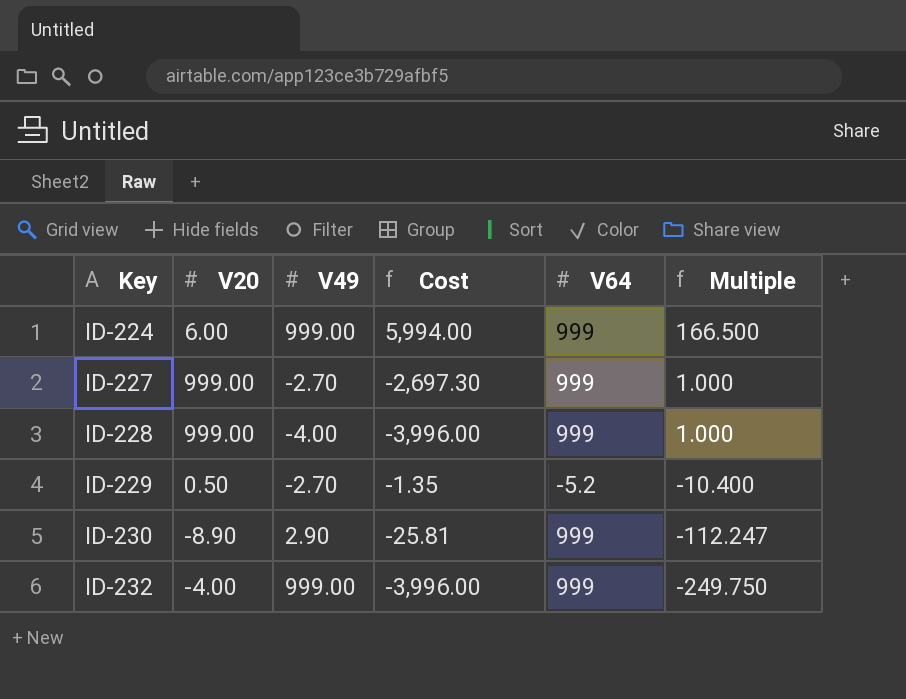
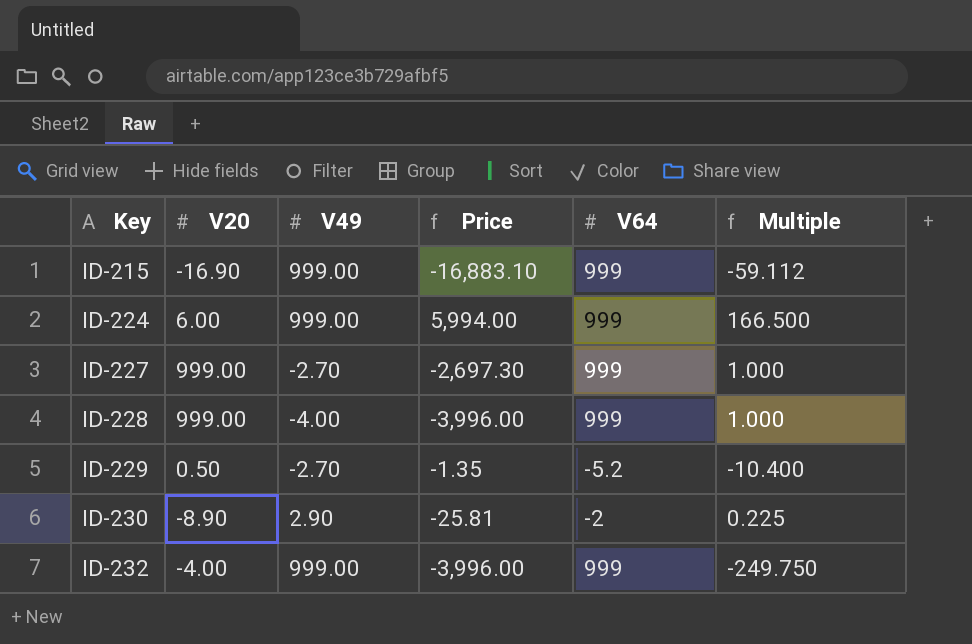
column name: Cost -> Price
row ID-215: none -> -16.90 | 999.00 | -16,883.10 | 999 | -59.112
ID-230 | V64: 999 -> -2
ID-230 | Multiple: -112.247 -> 0.225

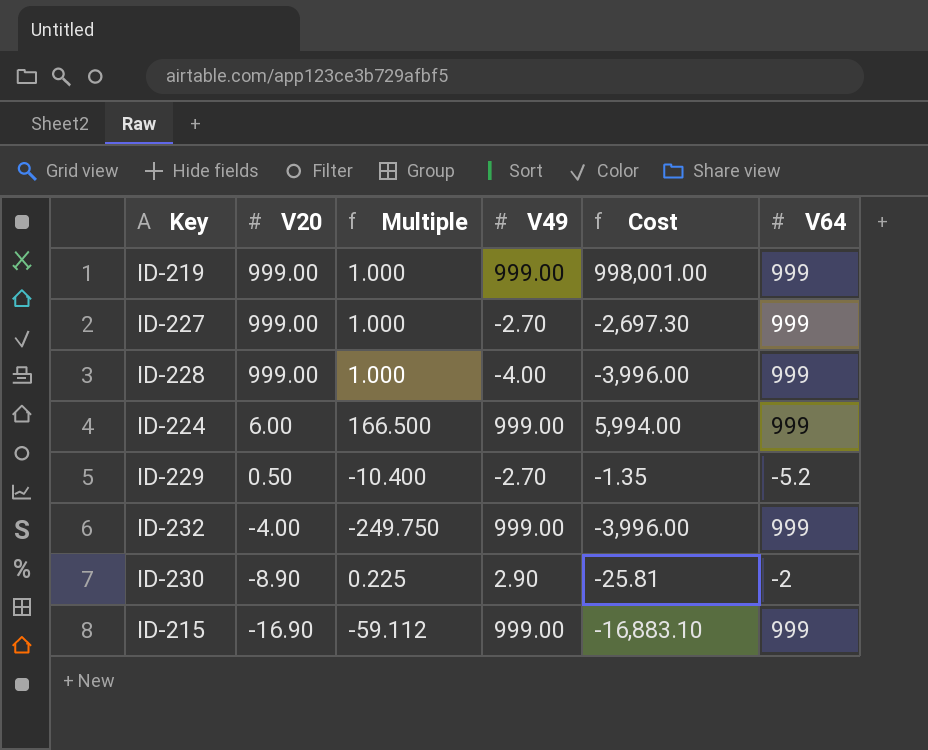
row order: Key ascending -> V20 descending
column Multiple | position: 6 -> 3
column name: Price -> Cost
row ID-219: none -> 999.00 | 1.000 | 999.00 | 998,001.00 | 999

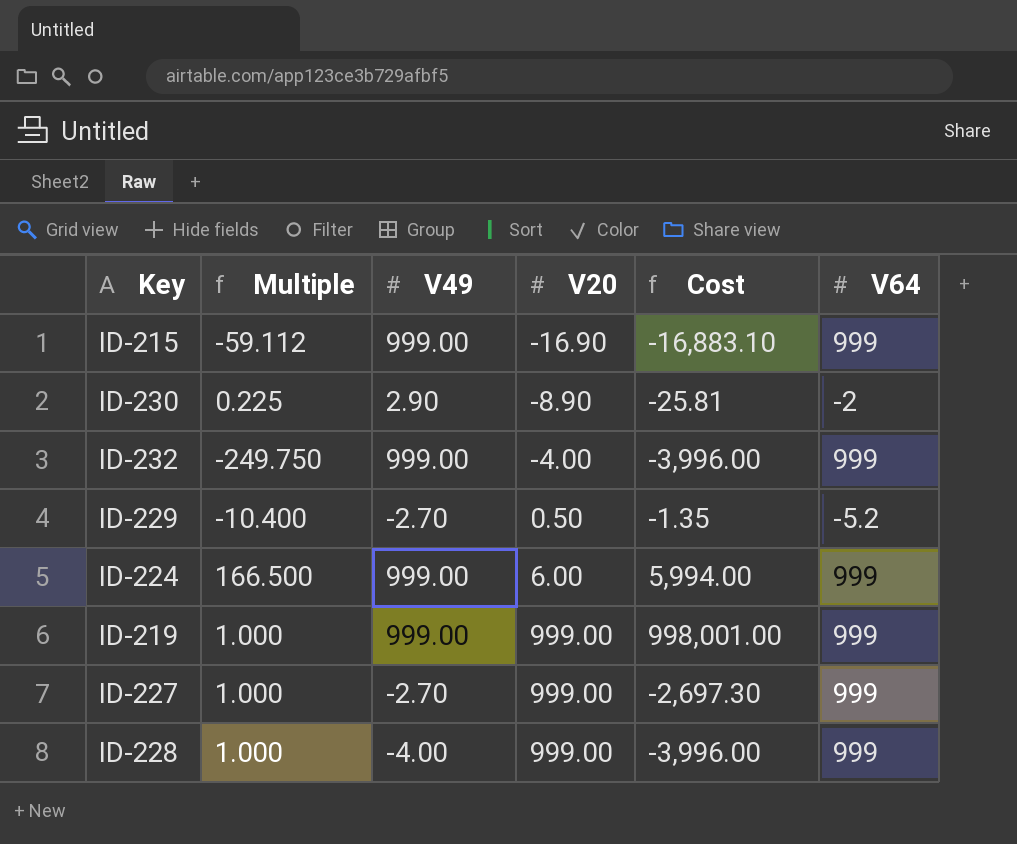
row order: V20 descending -> V20 ascending
column V20 | position: 2 -> 4

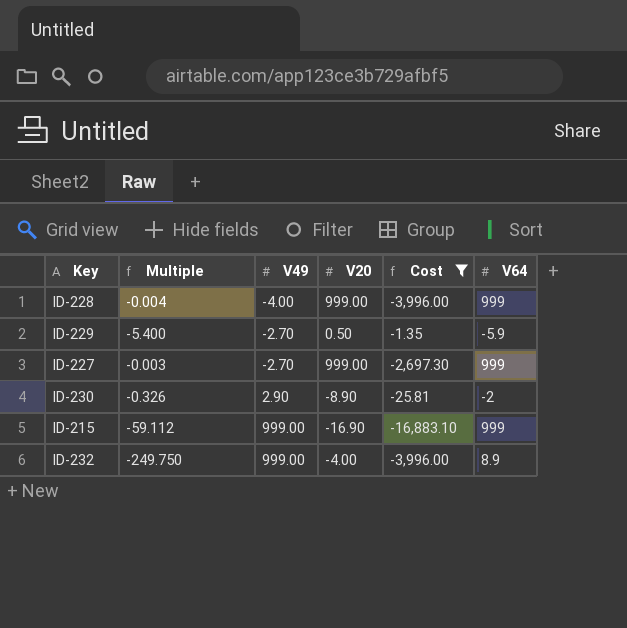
filter: none -> Cost <= -1.35
row order: V20 ascending -> V49 ascending
column Multiple | formula: [V64] / [V20] -> [V49] / [V20]
ID-229 | V64: -5.2 -> -5.9
ID-232 | V64: 999 -> 8.9

